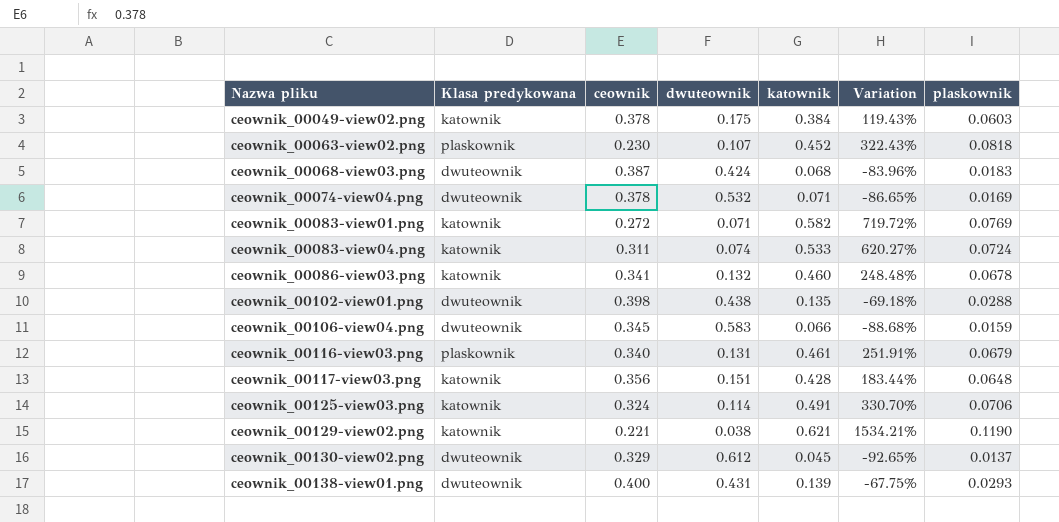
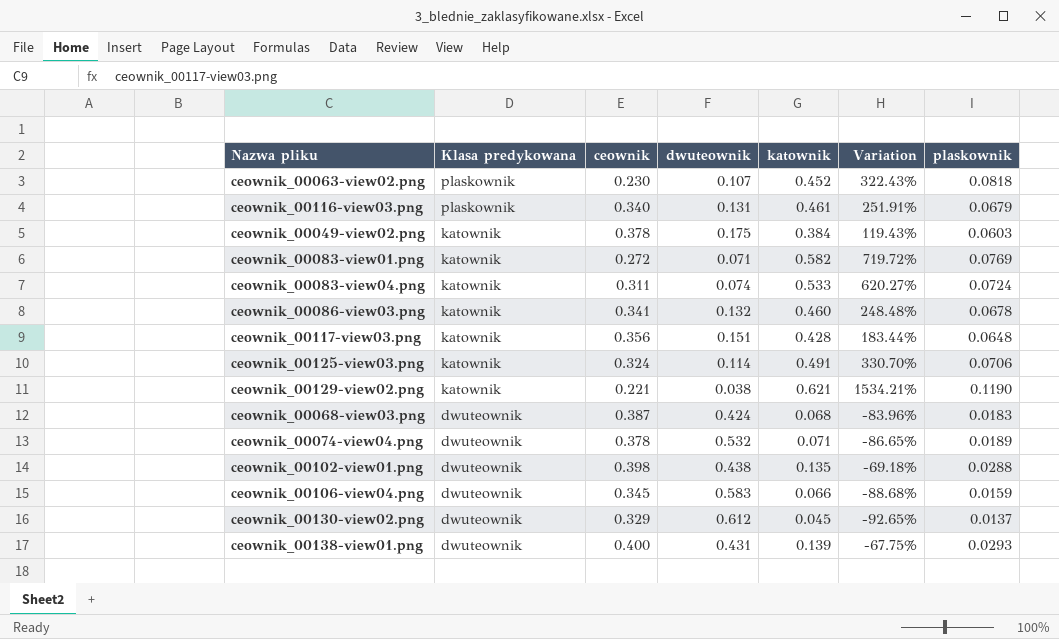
row order: Nazwa pliku ascending -> Klasa predykowana descending
ceownik_00074-view04.png | plaskownik: 0.0169 -> 0.0189

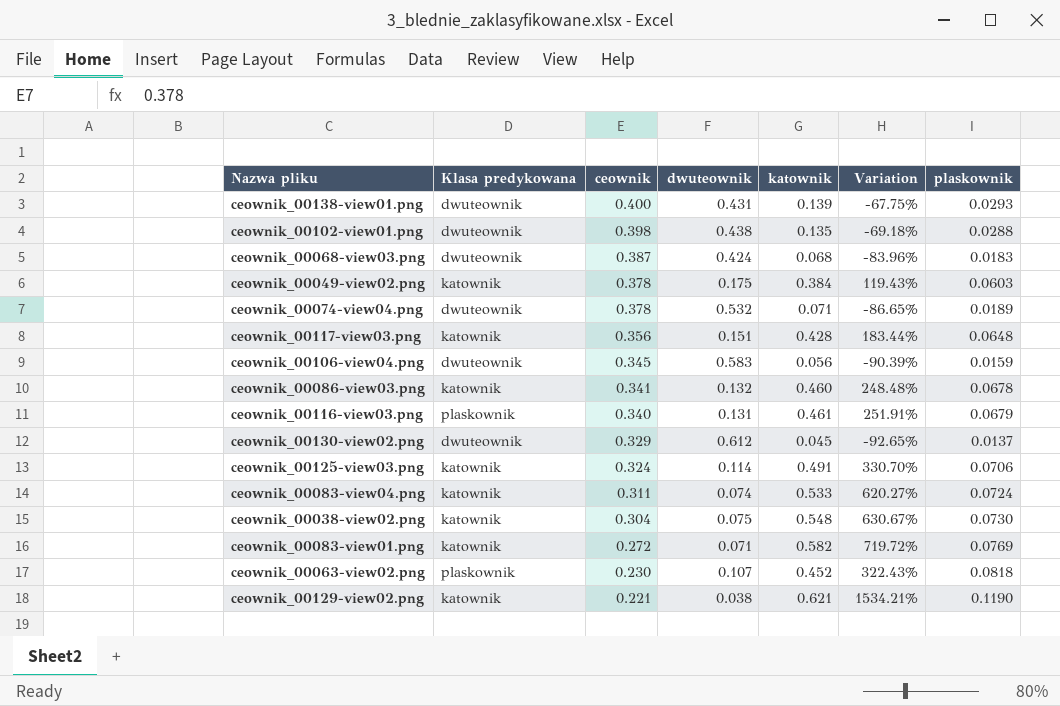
row order: Klasa predykowana descending -> ceownik descending
ceownik_00106-view04.png | katownik: 0.066 -> 0.056
ceownik_00106-view04.png | Variation: -88.68% -> -90.39%
row ceownik_00038-view02.png: none -> katownik | 0.304 | 0.075 | 0.548 | 630.67% | 0.0730

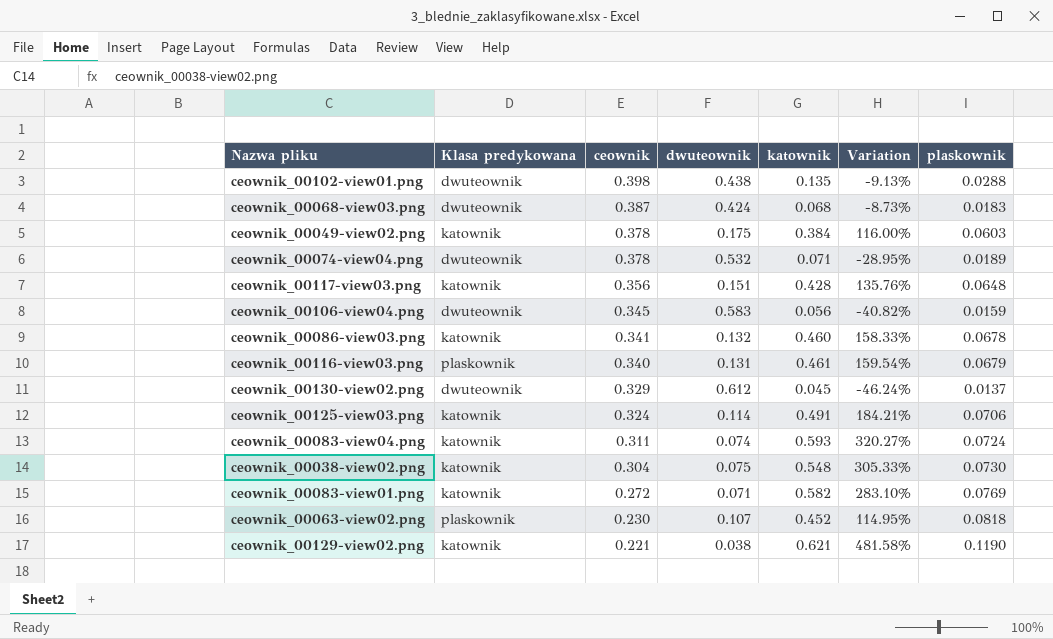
column Variation | formula: ([katownik] - [dwuteownik]) / [dwuteownik] -> ([ceownik] - [dwuteownik]) / [dwuteownik]
row ceownik_00138-view01.png: dwuteownik | 0.400 | 0.431 | 0.139 | -67.75% | 0.0293 -> none
ceownik_00083-view04.png | katownik: 0.533 -> 0.593

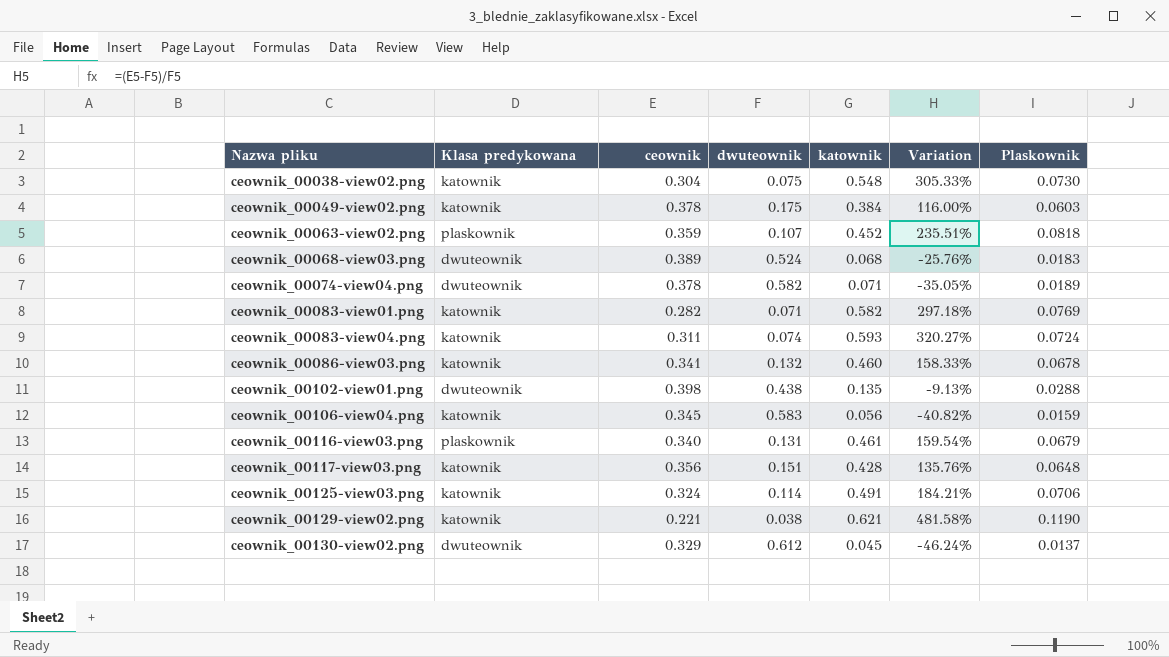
row order: ceownik descending -> Nazwa pliku ascending
column name: plaskownik -> Plaskownik
ceownik_00063-view02.png | ceownik: 0.230 -> 0.359
ceownik_00063-view02.png | Variation: 114.95% -> 235.51%
ceownik_00068-view03.png | ceownik: 0.387 -> 0.389
ceownik_00068-view03.png | dwuteownik: 0.424 -> 0.524
ceownik_00068-view03.png | Variation: -8.73% -> -25.76%
ceownik_00074-view04.png | dwuteownik: 0.532 -> 0.582
ceownik_00074-view04.png | Variation: -28.95% -> -35.05%
ceownik_00083-view01.png | ceownik: 0.272 -> 0.282
ceownik_00083-view01.png | Variation: 283.10% -> 297.18%
ceownik_00106-view04.png | Klasa predykowana: dwuteownik -> katownik

